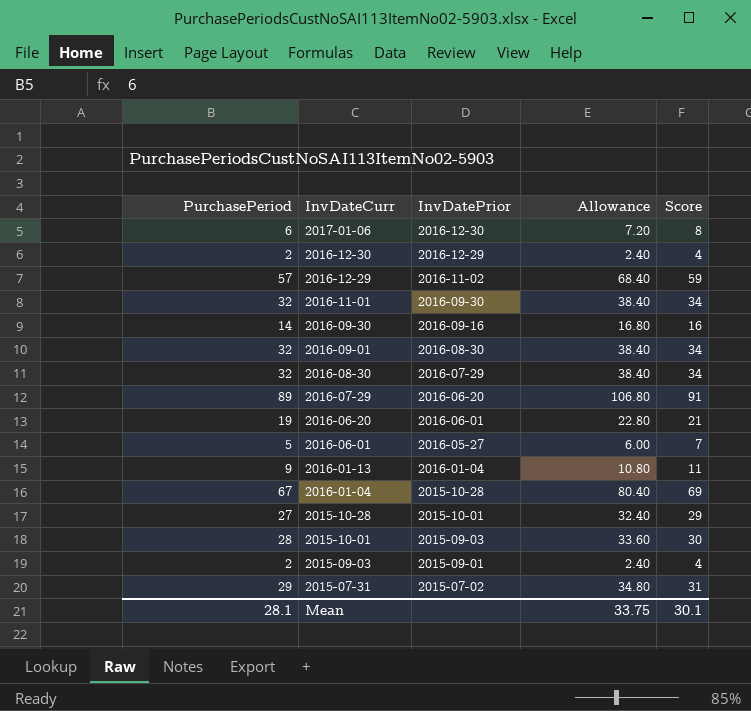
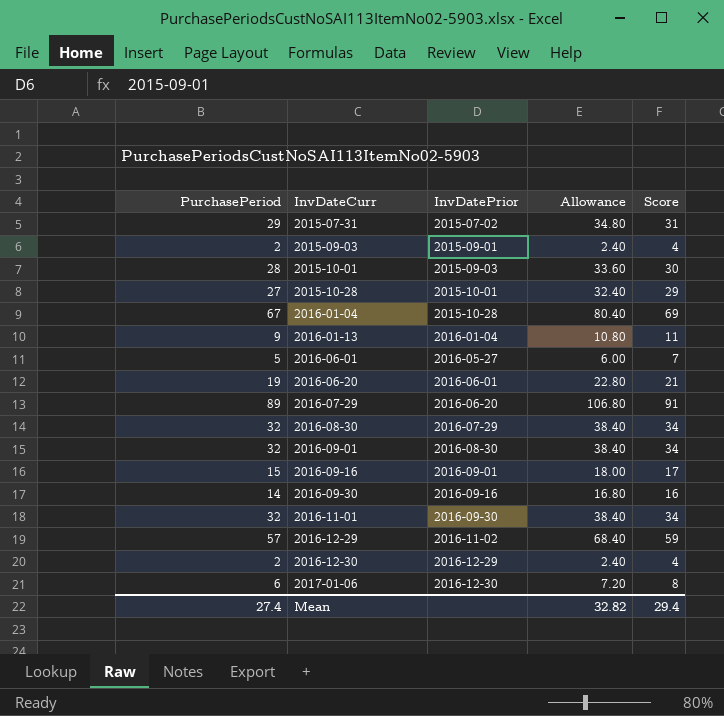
row order: InvDateCurr descending -> InvDateCurr ascending
row 2016-09-16: none -> 15 | 2016-09-01 | 18.00 | 17
Mean | PurchasePeriod: 28.1 -> 27.4
Mean | Allowance: 33.75 -> 32.82
Mean | Score: 30.1 -> 29.4

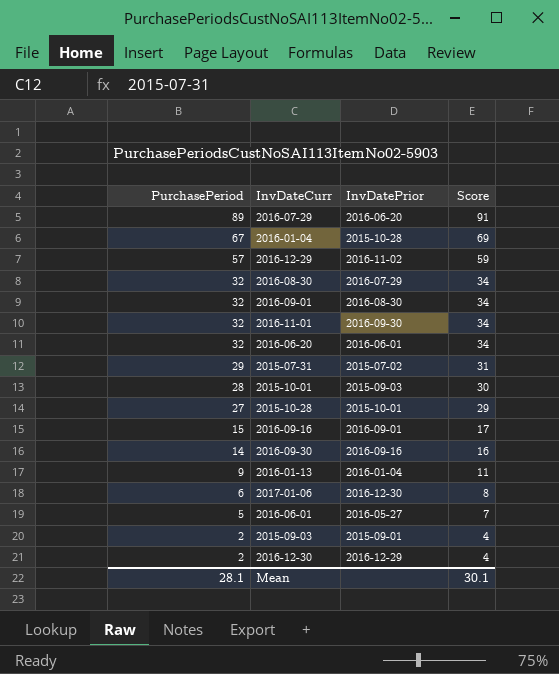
row order: InvDateCurr ascending -> PurchasePeriod descending
column Allowance | formula: [PurchasePeriod] * 1.2 -> none
2016-06-20 | PurchasePeriod: 19 -> 32
2016-06-20 | Score: 21 -> 34
Mean | PurchasePeriod: 27.4 -> 28.1
Mean | Score: 29.4 -> 30.1

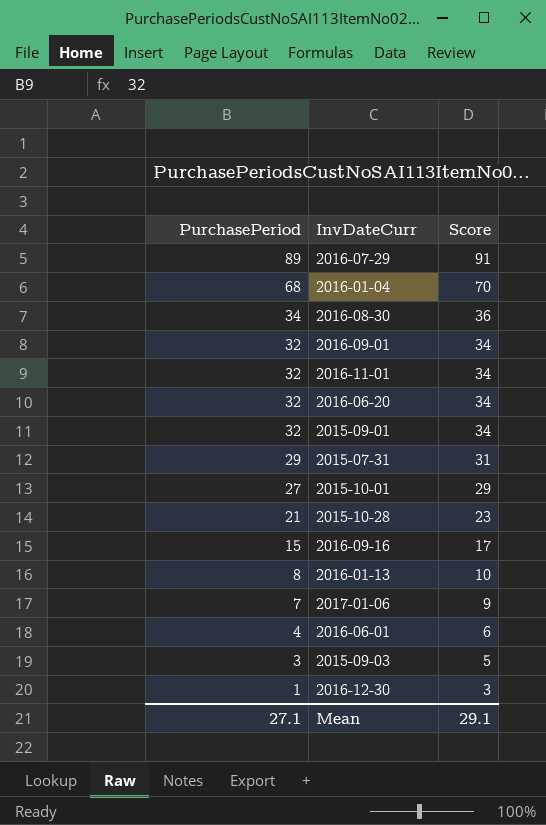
column InvDatePrior | position: 3 -> none
row 2016-12-29: 57 | 2016-11-02 | 59 -> none
row 2016-09-30: 14 | 2016-09-16 | 16 -> none
2016-01-04 | PurchasePeriod: 67 -> 68
2016-01-04 | Score: 69 -> 70
2016-08-30 | PurchasePeriod: 32 -> 34
2016-08-30 | Score: 34 -> 36
row 2015-09-01: none -> 32 | 34
2015-10-01 | PurchasePeriod: 28 -> 27
2015-10-01 | Score: 30 -> 29
2015-10-28 | PurchasePeriod: 27 -> 21
2015-10-28 | Score: 29 -> 23
2016-01-13 | PurchasePeriod: 9 -> 8
2016-01-13 | Score: 11 -> 10
2017-01-06 | PurchasePeriod: 6 -> 7
2017-01-06 | Score: 8 -> 9
2016-06-01 | PurchasePeriod: 5 -> 4
2016-06-01 | Score: 7 -> 6
2015-09-03 | PurchasePeriod: 2 -> 3
2015-09-03 | Score: 4 -> 5
2016-12-30 | PurchasePeriod: 2 -> 1
2016-12-30 | Score: 4 -> 3
Mean | PurchasePeriod: 28.1 -> 27.1
Mean | Score: 30.1 -> 29.1

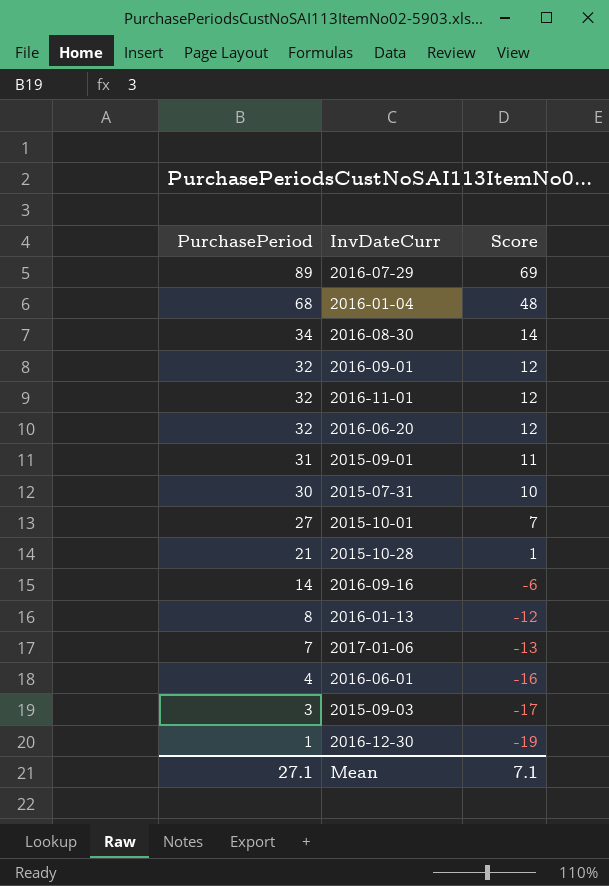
column Score | formula: [PurchasePeriod] + 2 -> [PurchasePeriod] - 20
2015-09-01 | PurchasePeriod: 32 -> 31
2015-07-31 | PurchasePeriod: 29 -> 30
2016-09-16 | PurchasePeriod: 15 -> 14
Mean | Score: 29.1 -> 7.1

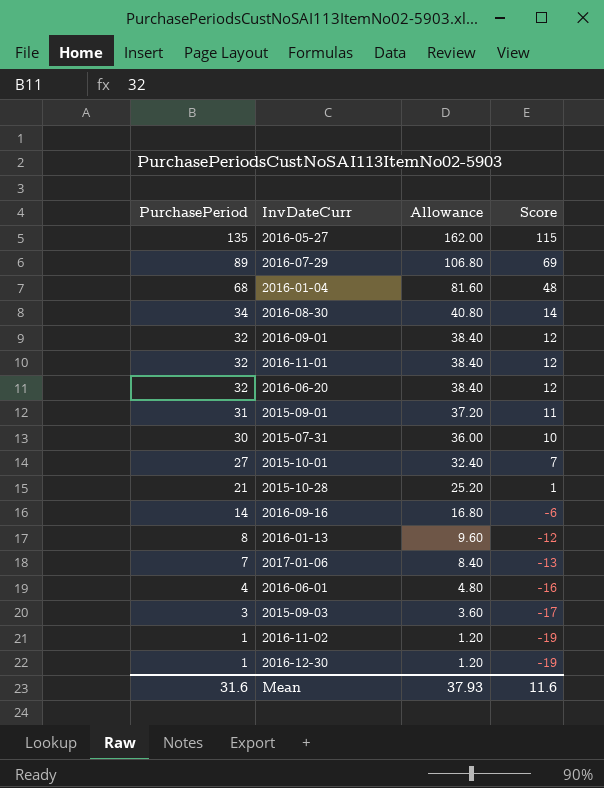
column Allowance | formula: none -> [PurchasePeriod] * 1.2
row 2016-05-27: none -> 135 | 162.00 | 115
row 2016-11-02: none -> 1 | 1.20 | -19
Mean | PurchasePeriod: 27.1 -> 31.6
Mean | Score: 7.1 -> 11.6

